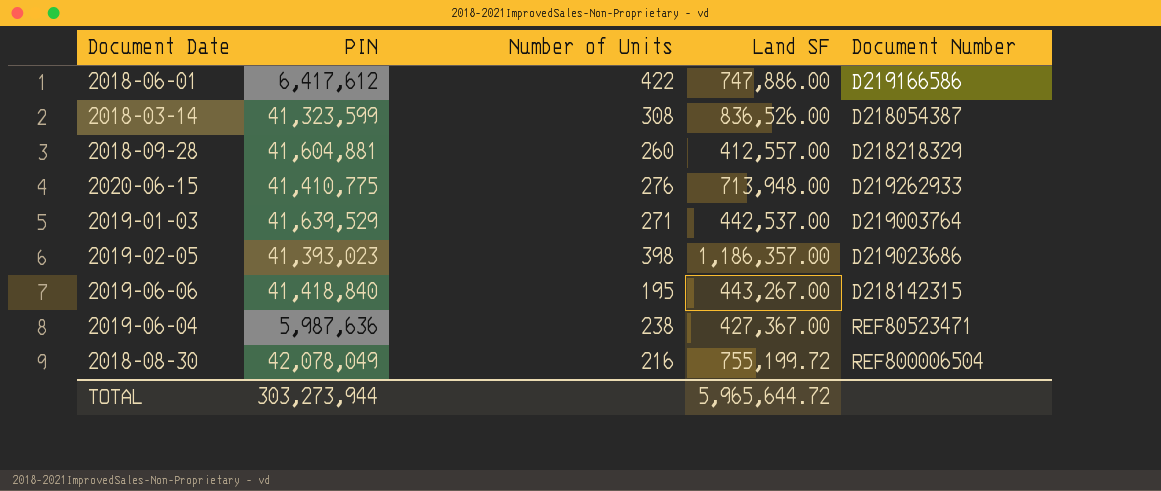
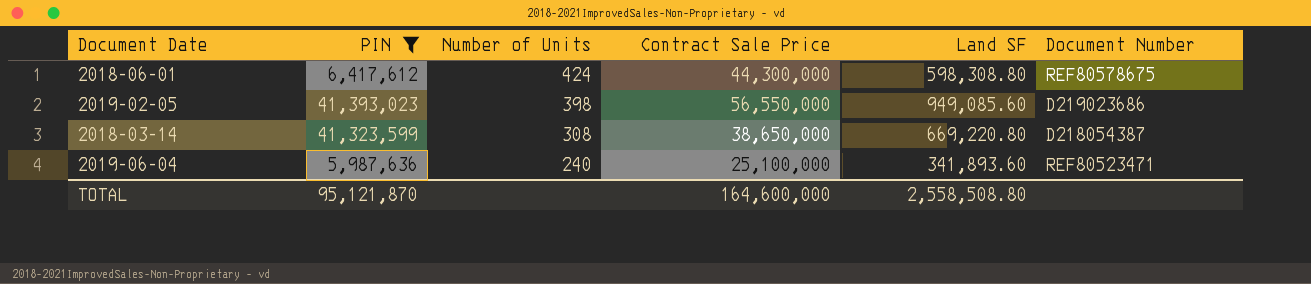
filter: none -> PIN <= 41,393,023
row order: none -> Number of Units descending
column Contract Sale Price | position: none -> 4
2018-06-01 | Number of Units: 422 -> 424
2018-06-01 | Land SF: 747,886.00 -> 598,308.80
2018-06-01 | Document Number: D219166586 -> REF80578675
2019-02-05 | Land SF: 1,186,357.00 -> 949,085.60
2018-03-14 | Land SF: 836,526.00 -> 669,220.80
2019-06-04 | Number of Units: 238 -> 240
2019-06-04 | Land SF: 427,367.00 -> 341,893.60
TOTAL | PIN: 303,273,944 -> 95,121,870
TOTAL | Land SF: 5,965,644.72 -> 2,558,508.80

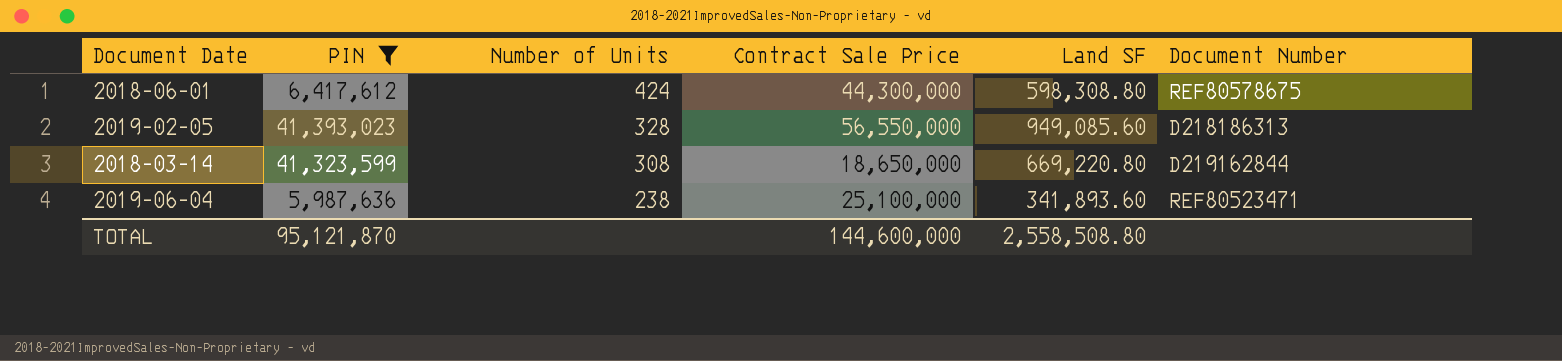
2019-02-05 | Number of Units: 398 -> 328
2019-02-05 | Document Number: D219023686 -> D218186313
2018-03-14 | Contract Sale Price: 38,650,000 -> 18,650,000
2018-03-14 | Document Number: D218054387 -> D219162844
2019-06-04 | Number of Units: 240 -> 238
TOTAL | Contract Sale Price: 164,600,000 -> 144,600,000

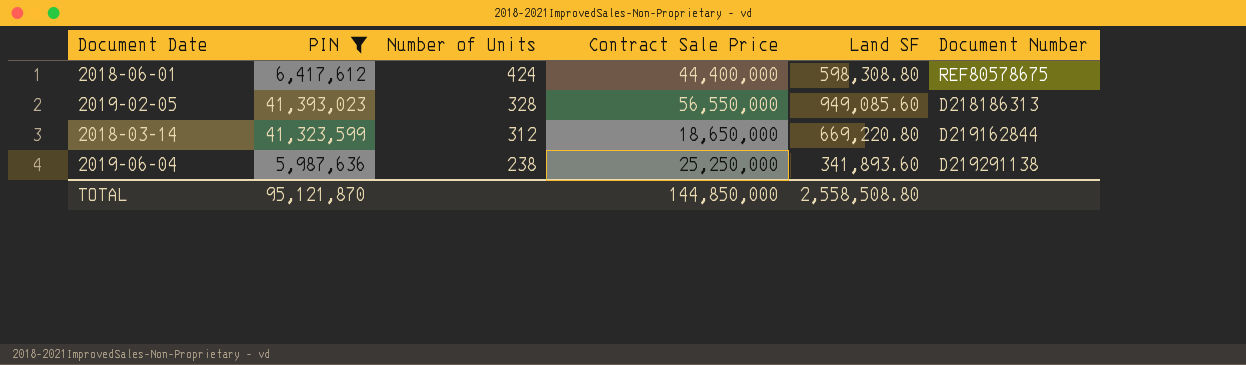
2018-06-01 | Contract Sale Price: 44,300,000 -> 44,400,000
2018-03-14 | Number of Units: 308 -> 312
2019-06-04 | Contract Sale Price: 25,100,000 -> 25,250,000
2019-06-04 | Document Number: REF80523471 -> D219291138
TOTAL | Contract Sale Price: 144,600,000 -> 144,850,000

